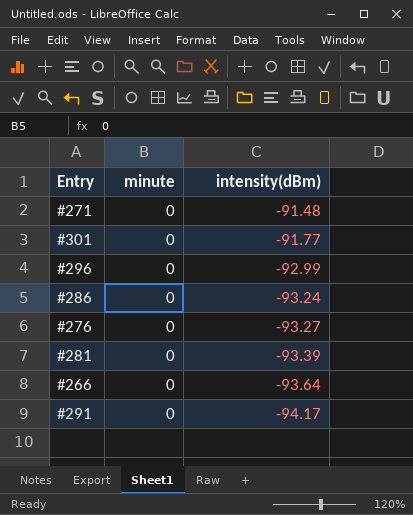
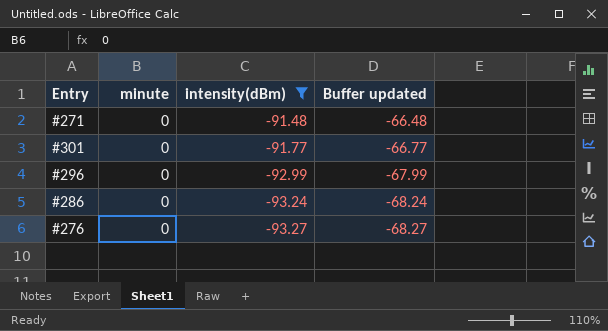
filter: none -> intensity(dBm) >= -93.27
column Buffer updated | formula: none -> [intensity(dBm)] + 25

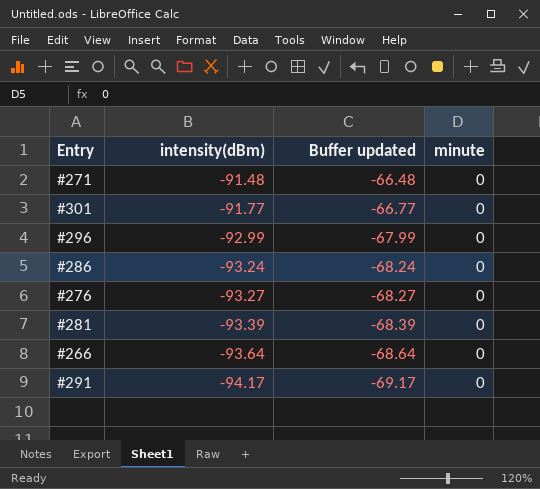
filter: intensity(dBm) >= -93.27 -> none
column minute | position: 2 -> 4

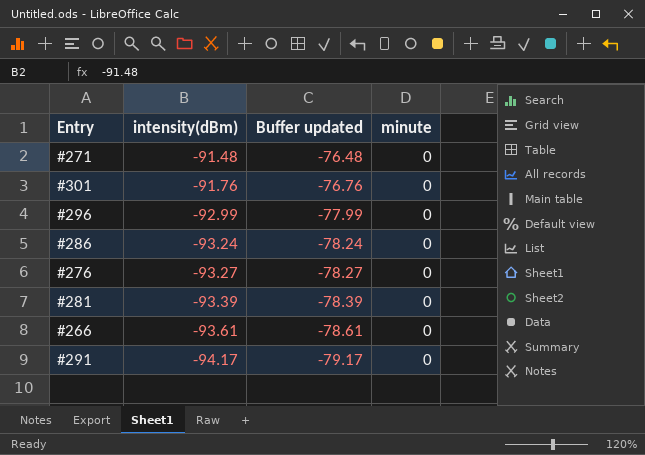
column Buffer updated | formula: [intensity(dBm)] + 25 -> [intensity(dBm)] + 15
#301 | intensity(dBm): -91.77 -> -91.76
#266 | intensity(dBm): -93.64 -> -93.61

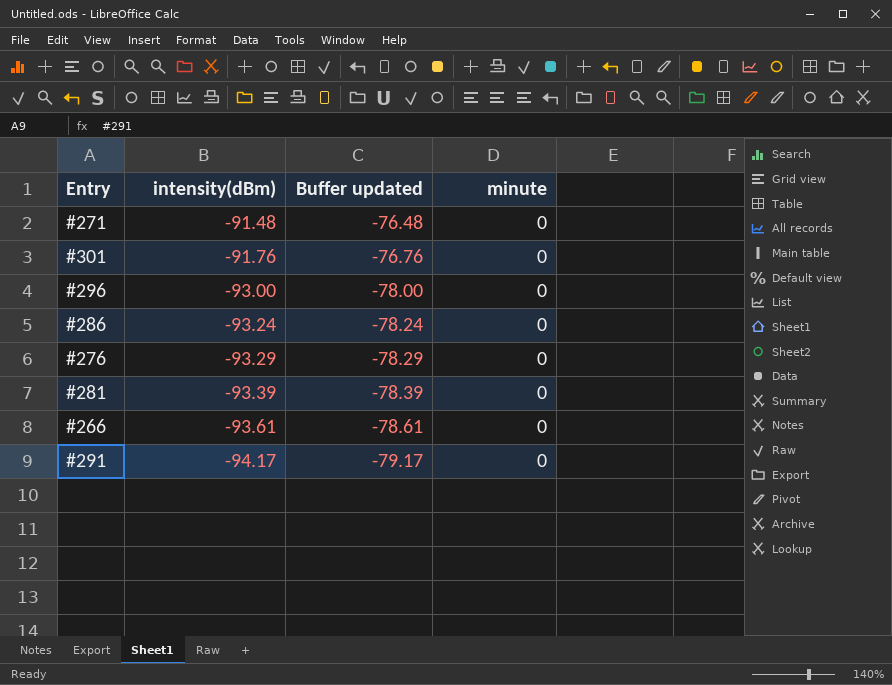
#296 | intensity(dBm): -92.99 -> -93.00
#296 | Buffer updated: -77.99 -> -78.00
#276 | intensity(dBm): -93.27 -> -93.29
#276 | Buffer updated: -78.27 -> -78.29

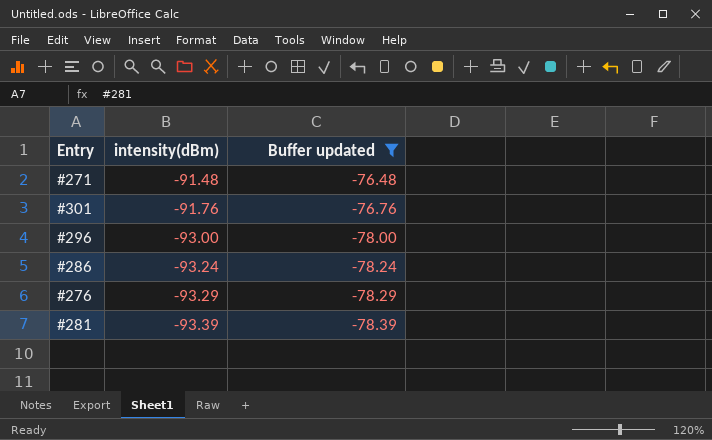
filter: none -> Buffer updated >= -78.39
column minute | position: 4 -> none

